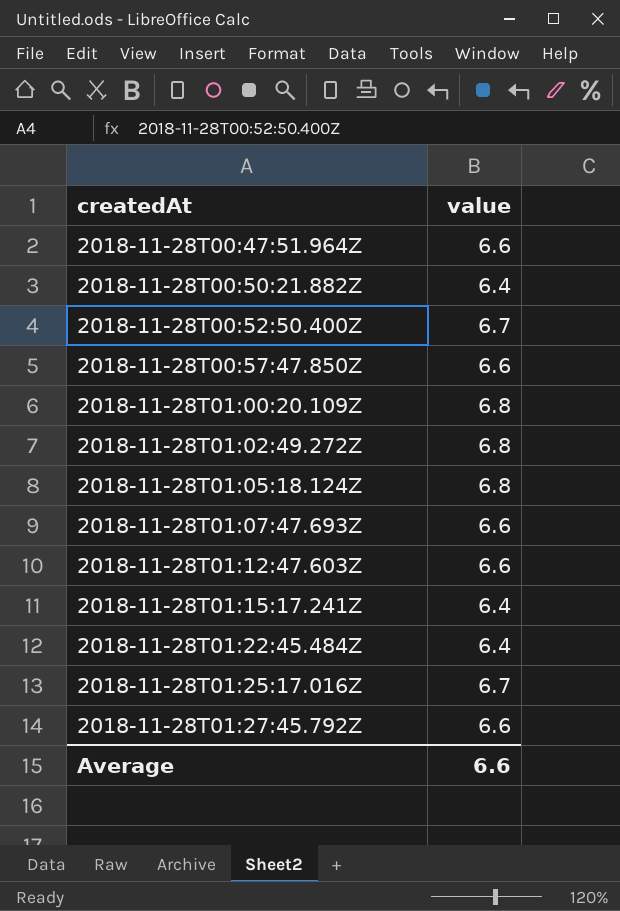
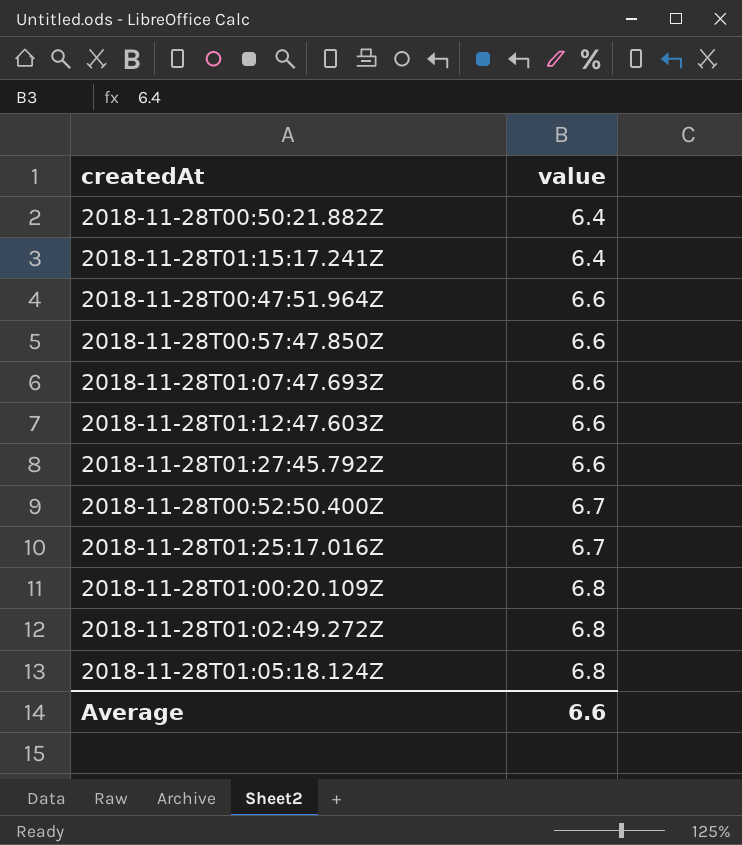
row order: createdAt ascending -> value ascending
row 2018-11-28T01:22:45.484Z: 6.4 -> none

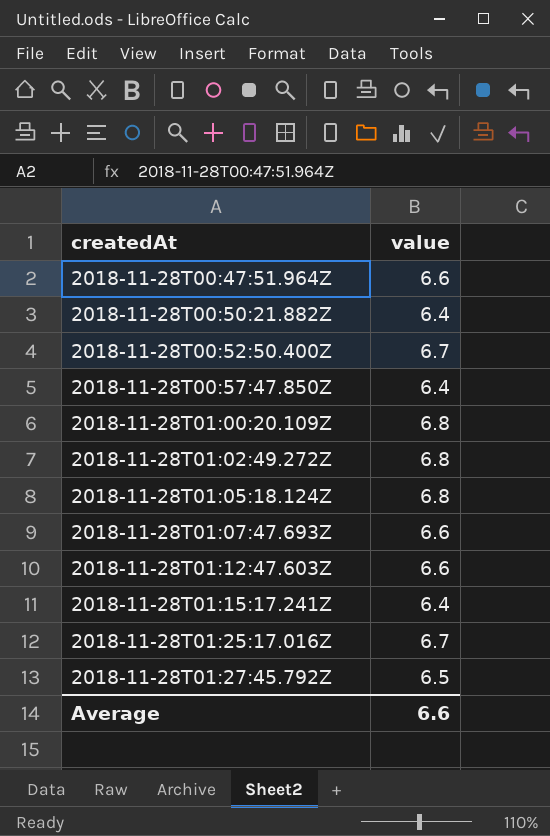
row order: value ascending -> createdAt ascending
2018-11-28T00:57:47.850Z | value: 6.6 -> 6.4
2018-11-28T01:27:45.792Z | value: 6.6 -> 6.5

